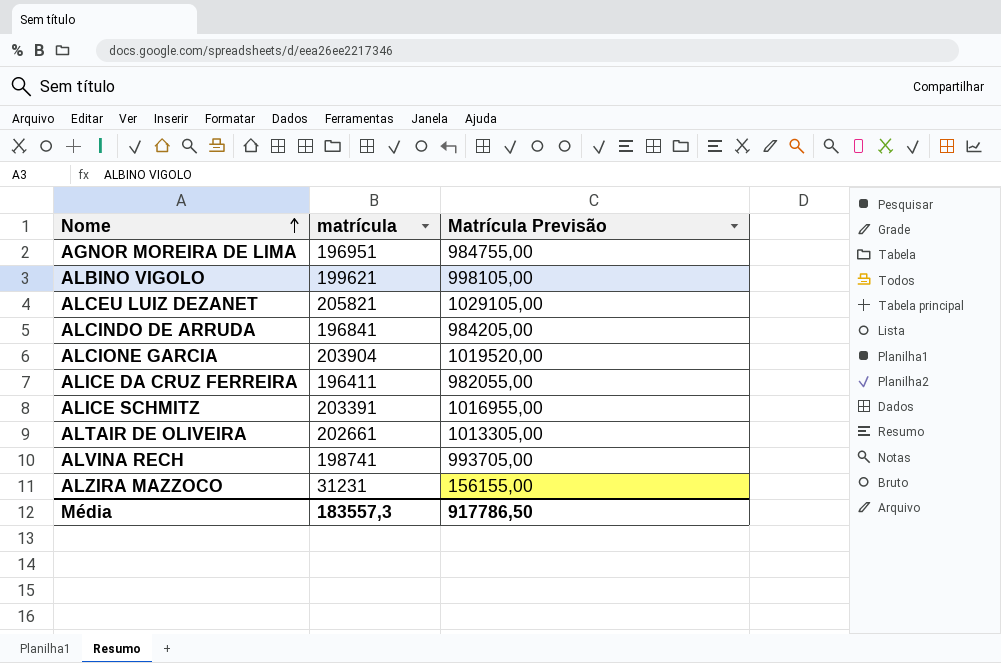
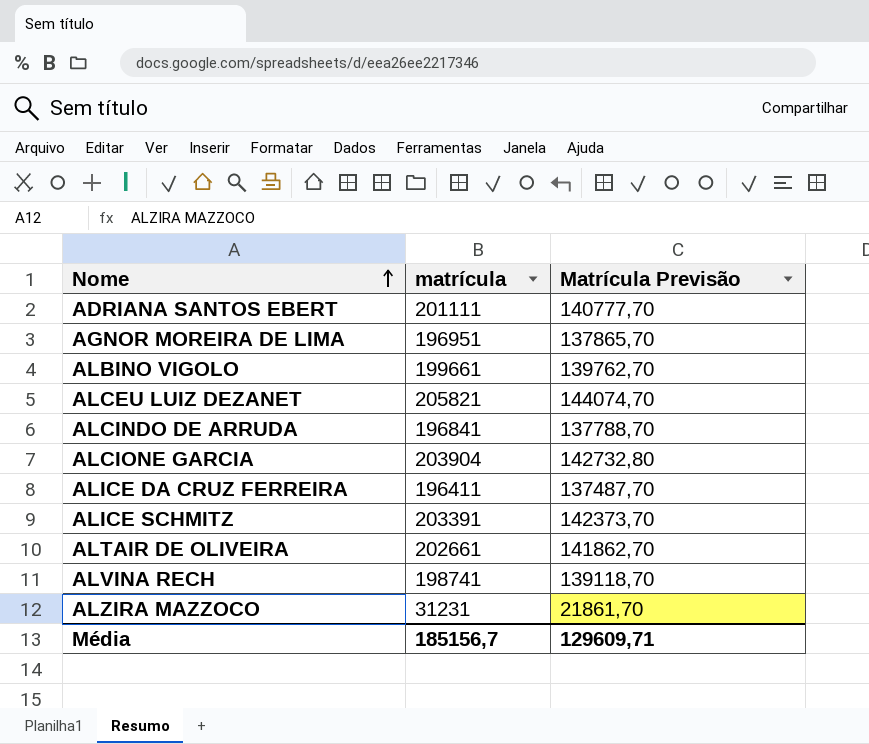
column Matrícula Previsão | formula: [matrícula] * 5 -> [matrícula] * 0,7
row ADRIANA SANTOS EBERT: none -> 201111 | 140777,70
ALBINO VIGOLO | matrícula: 199621 -> 199661
Média | matrícula: 183557,3 -> 185156,7
Média | Matrícula Previsão: 917786,50 -> 129609,71

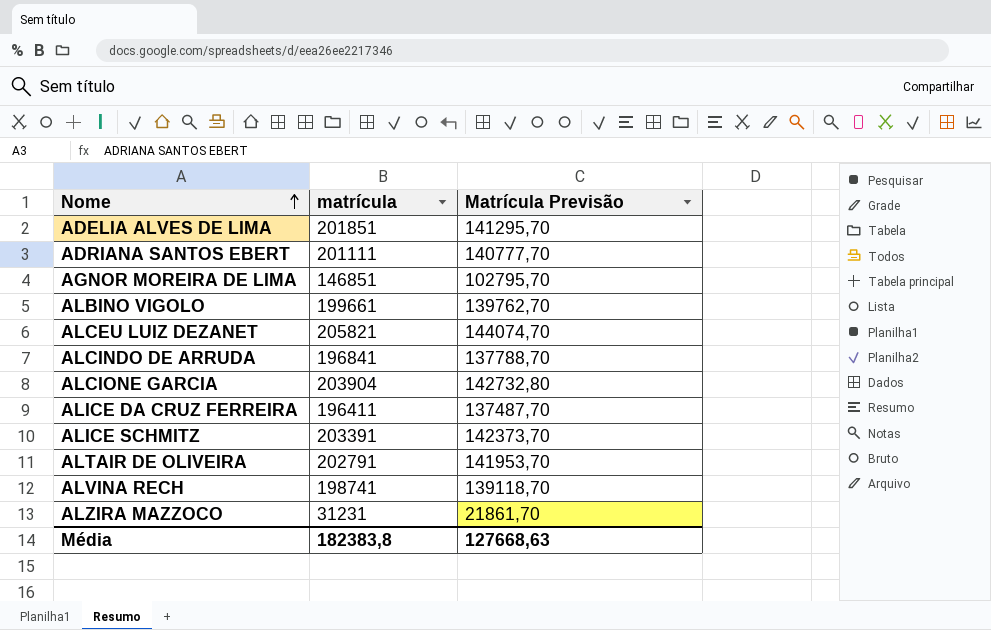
row ADELIA ALVES DE LIMA: none -> 201851 | 141295,70
AGNOR MOREIRA DE LIMA | matrícula: 196951 -> 146851
AGNOR MOREIRA DE LIMA | Matrícula Previsão: 137865,70 -> 102795,70
ALTAIR DE OLIVEIRA | matrícula: 202661 -> 202791
ALTAIR DE OLIVEIRA | Matrícula Previsão: 141862,70 -> 141953,70
Média | matrícula: 185156,7 -> 182383,8
Média | Matrícula Previsão: 129609,71 -> 127668,63

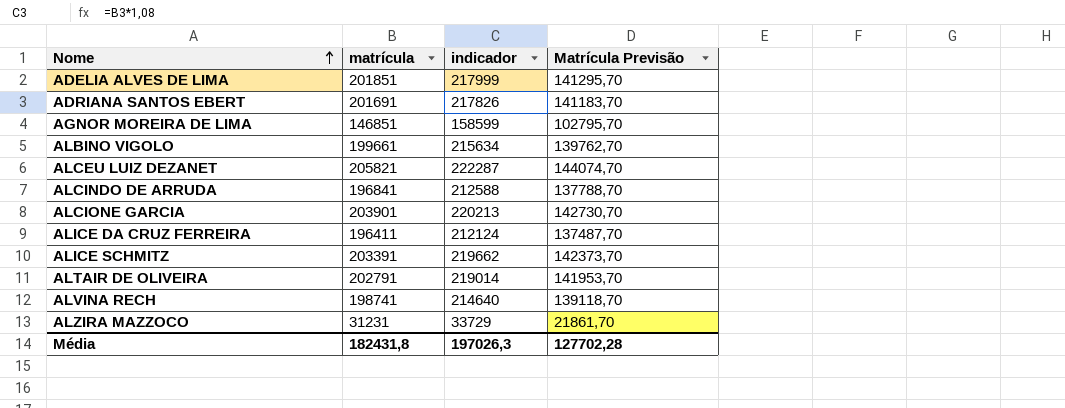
column indicador | formula: none -> [matrícula] * 1,08
ADRIANA SANTOS EBERT | matrícula: 201111 -> 201691
ADRIANA SANTOS EBERT | Matrícula Previsão: 140777,70 -> 141183,70
ALCIONE GARCIA | matrícula: 203904 -> 203901
ALCIONE GARCIA | Matrícula Previsão: 142732,80 -> 142730,70
Média | matrícula: 182383,8 -> 182431,8
Média | Matrícula Previsão: 127668,63 -> 127702,28

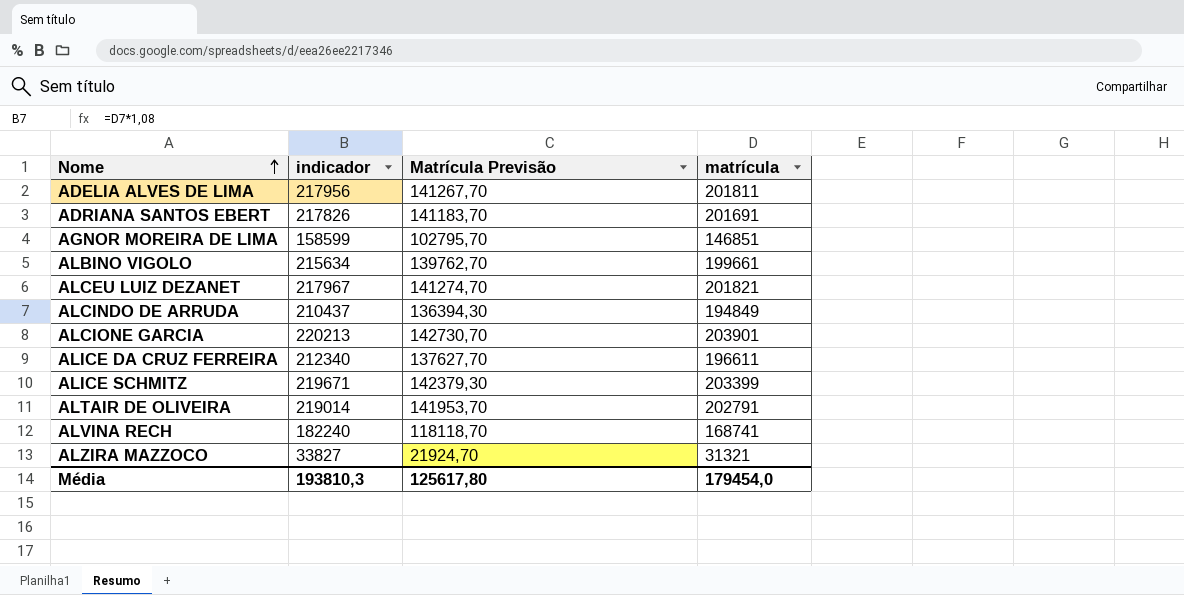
column matrícula | position: 2 -> 4
ADELIA ALVES DE LIMA | indicador: 217999 -> 217956
ADELIA ALVES DE LIMA | Matrícula Previsão: 141295,70 -> 141267,70
ADELIA ALVES DE LIMA | matrícula: 201851 -> 201811
ALCEU LUIZ DEZANET | indicador: 222287 -> 217967
ALCEU LUIZ DEZANET | Matrícula Previsão: 144074,70 -> 141274,70
ALCEU LUIZ DEZANET | matrícula: 205821 -> 201821
ALCINDO DE ARRUDA | indicador: 212588 -> 210437
ALCINDO DE ARRUDA | Matrícula Previsão: 137788,70 -> 136394,30
ALCINDO DE ARRUDA | matrícula: 196841 -> 194849
ALICE DA CRUZ FERREIRA | indicador: 212124 -> 212340
ALICE DA CRUZ FERREIRA | Matrícula Previsão: 137487,70 -> 137627,70
ALICE DA CRUZ FERREIRA | matrícula: 196411 -> 196611
ALICE SCHMITZ | indicador: 219662 -> 219671
ALICE SCHMITZ | Matrícula Previsão: 142373,70 -> 142379,30
ALICE SCHMITZ | matrícula: 203391 -> 203399
ALVINA RECH | indicador: 214640 -> 182240
ALVINA RECH | Matrícula Previsão: 139118,70 -> 118118,70
ALVINA RECH | matrícula: 198741 -> 168741
ALZIRA MAZZOCO | indicador: 33729 -> 33827
ALZIRA MAZZOCO | Matrícula Previsão: 21861,70 -> 21924,70
ALZIRA MAZZOCO | matrícula: 31231 -> 31321
Média | indicador: 197026,3 -> 193810,3
Média | Matrícula Previsão: 127702,28 -> 125617,80
Média | matrícula: 182431,8 -> 179454,0

